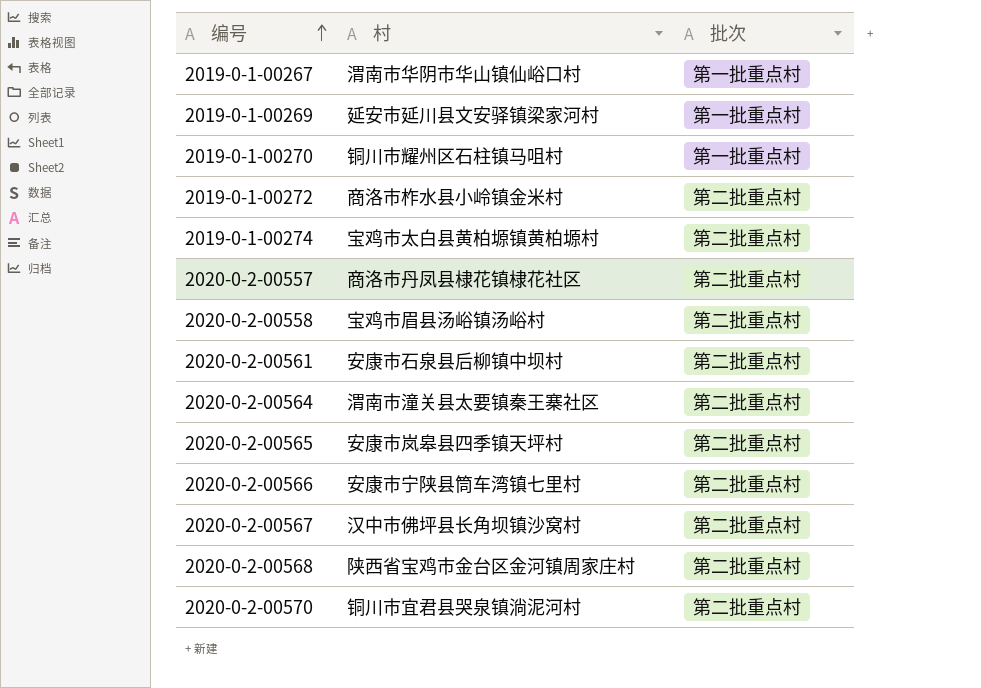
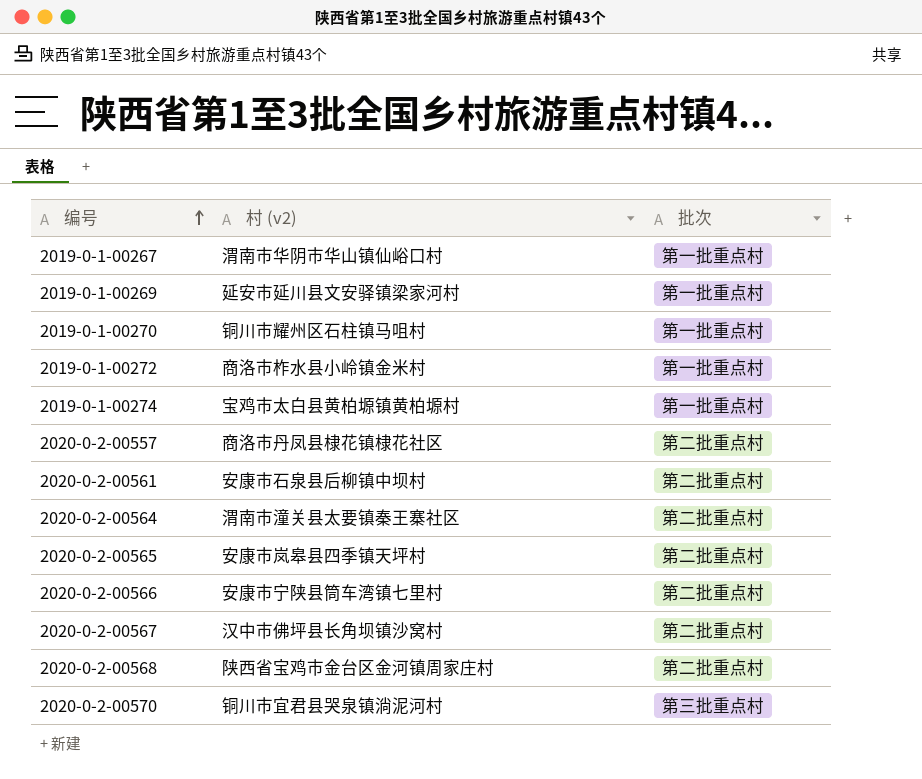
column name: 村 -> 村 (v2)
row 2020-0-2-00558: 宝鸡市眉县汤峪镇汤峪村 | 第二批重点村 -> none
2019-0-1-00272 | 批次: 第二批重点村 -> 第一批重点村
2019-0-1-00274 | 批次: 第二批重点村 -> 第一批重点村
2020-0-2-00570 | 批次: 第二批重点村 -> 第三批重点村

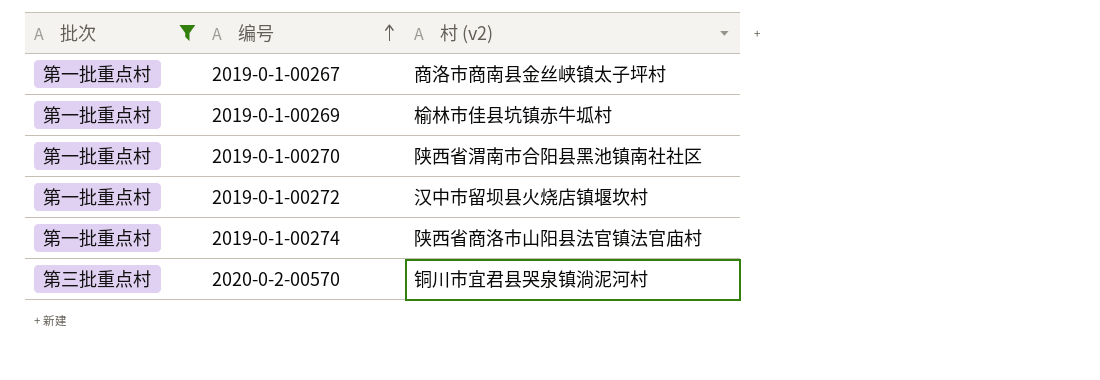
filter: none -> 批次 != 第二批重点村
column 批次 | position: 3 -> 1
2019-0-1-00267 | 村 (v2): 渭南市华阴市华山镇仙峪口村 -> 商洛市商南县金丝峡镇太子坪村
2019-0-1-00269 | 村 (v2): 延安市延川县文安驿镇梁家河村 -> 榆林市佳县坑镇赤牛坬村
2019-0-1-00270 | 村 (v2): 铜川市耀州区石柱镇马咀村 -> 陕西省渭南市合阳县黑池镇南社社区
2019-0-1-00272 | 村 (v2): 商洛市柞水县小岭镇金米村 -> 汉中市留坝县火烧店镇堰坎村
2019-0-1-00274 | 村 (v2): 宝鸡市太白县黄柏塬镇黄柏塬村 -> 陕西省商洛市山阳县法官镇法官庙村

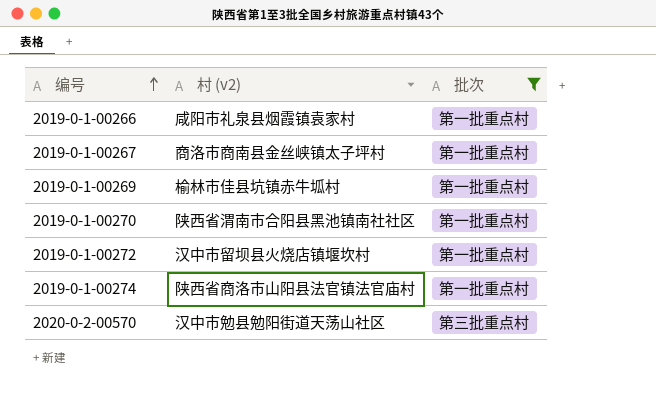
column 批次 | position: 1 -> 3
row 2019-0-1-00266: none -> 咸阳市礼泉县烟霞镇袁家村 | 第一批重点村
2020-0-2-00570 | 村 (v2): 铜川市宜君县哭泉镇淌泥河村 -> 汉中市勉县勉阳街道天荡山社区

